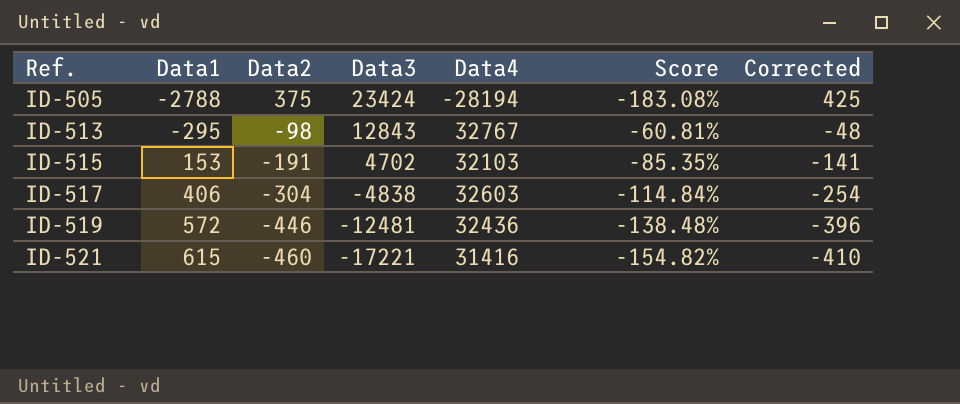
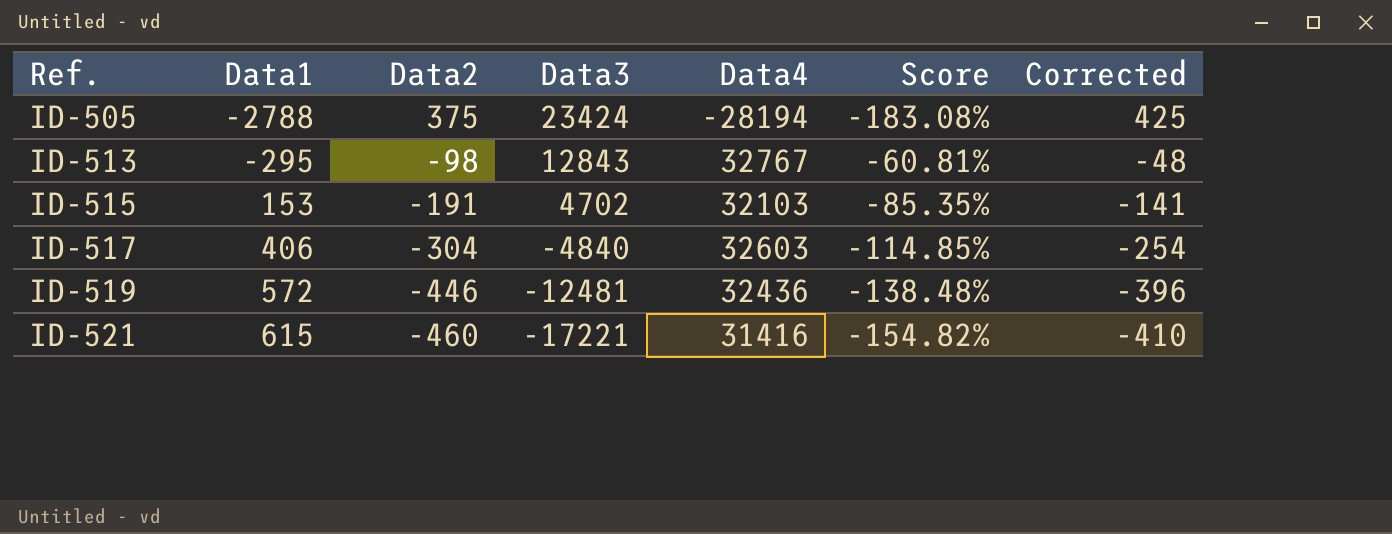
ID-517 | Data3: -4838 -> -4840
ID-517 | Score: -114.84% -> -114.85%

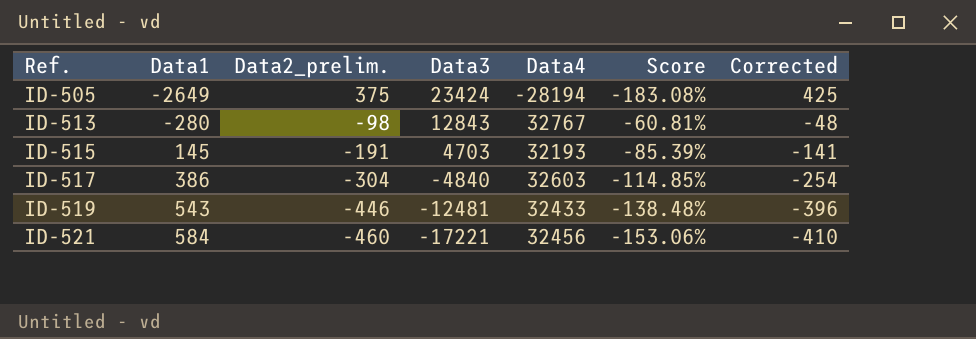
column name: Data2 -> Data2_prelim.
ID-505 | Data1: -2788 -> -2649
ID-513 | Data1: -295 -> -280
ID-515 | Data1: 153 -> 145
ID-515 | Data3: 4702 -> 4703
ID-515 | Data4: 32103 -> 32193
ID-515 | Score: -85.35% -> -85.39%
ID-517 | Data1: 406 -> 386
ID-519 | Data1: 572 -> 543
ID-519 | Data4: 32436 -> 32433
ID-521 | Data1: 615 -> 584
ID-521 | Data4: 31416 -> 32456
ID-521 | Score: -154.82% -> -153.06%

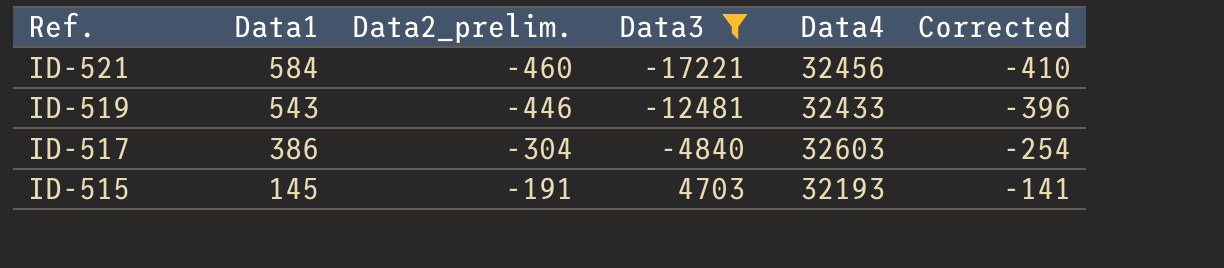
filter: none -> Data3 <= 4703
row order: Ref. ascending -> Ref. descending
column Score | formula: ([Data3] - [Data4]) / [Data4] -> none

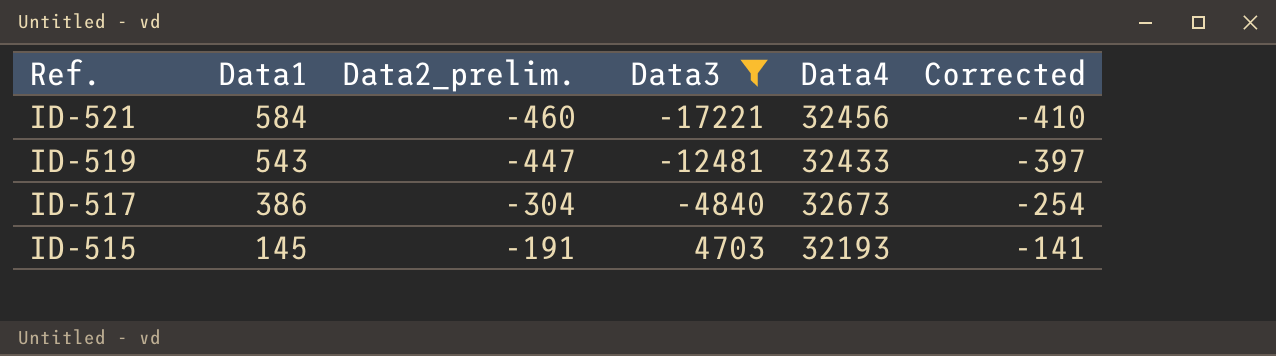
ID-519 | Data2_prelim.: -446 -> -447
ID-519 | Corrected: -396 -> -397
ID-517 | Data4: 32603 -> 32673

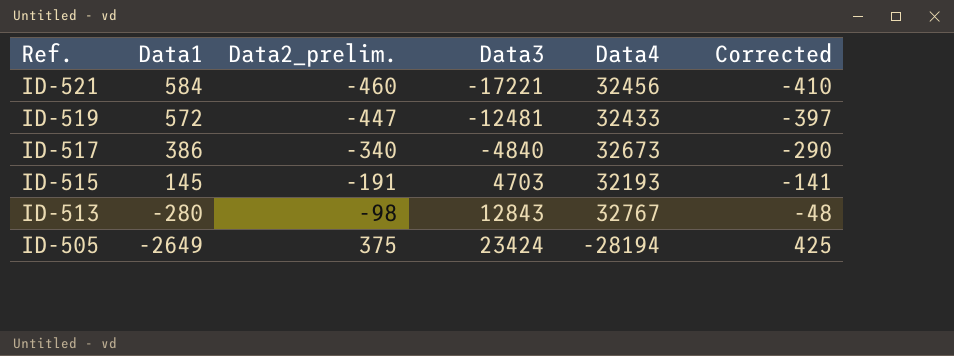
filter: Data3 <= 4703 -> none
ID-519 | Data1: 543 -> 572
ID-517 | Data2_prelim.: -304 -> -340
ID-517 | Corrected: -254 -> -290

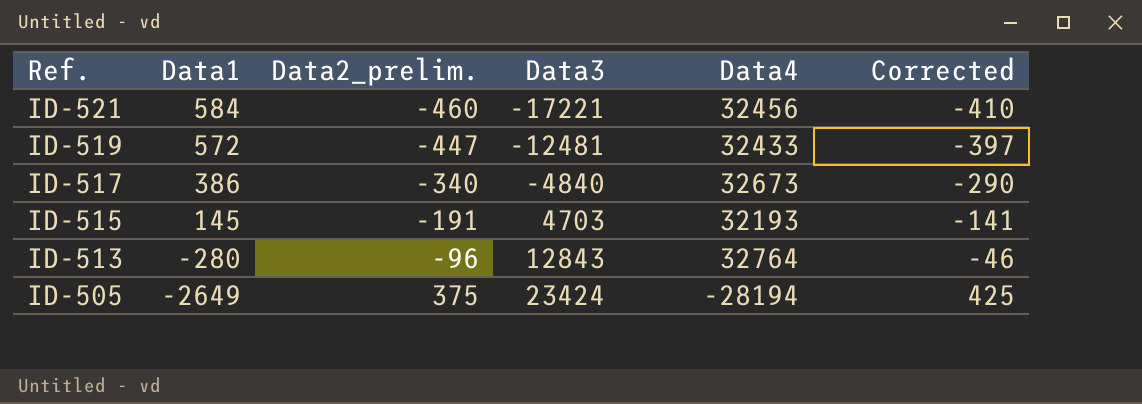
ID-513 | Data2_prelim.: -98 -> -96
ID-513 | Data4: 32767 -> 32764
ID-513 | Corrected: -48 -> -46

